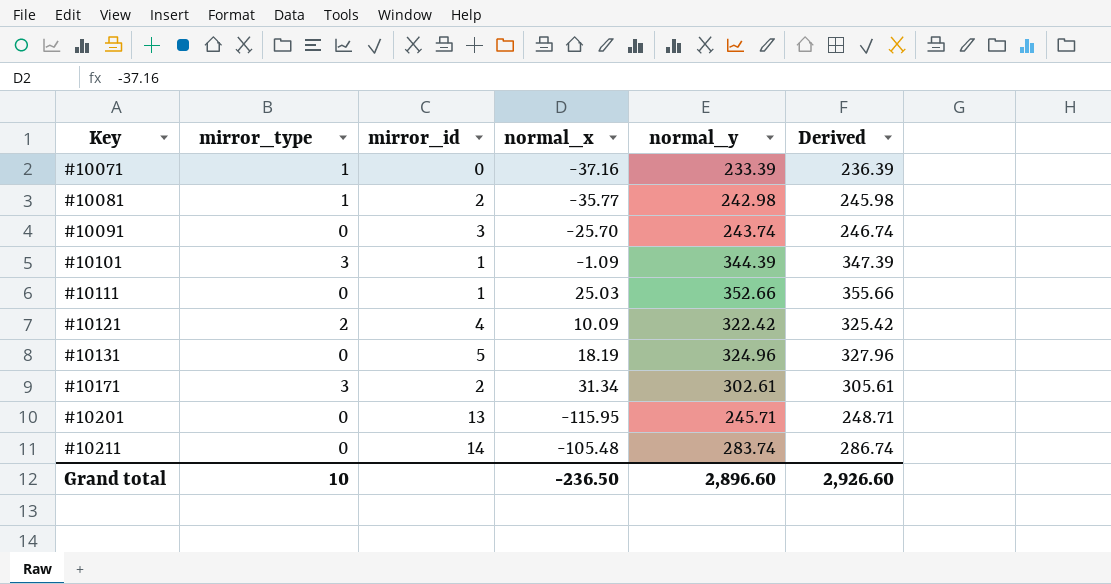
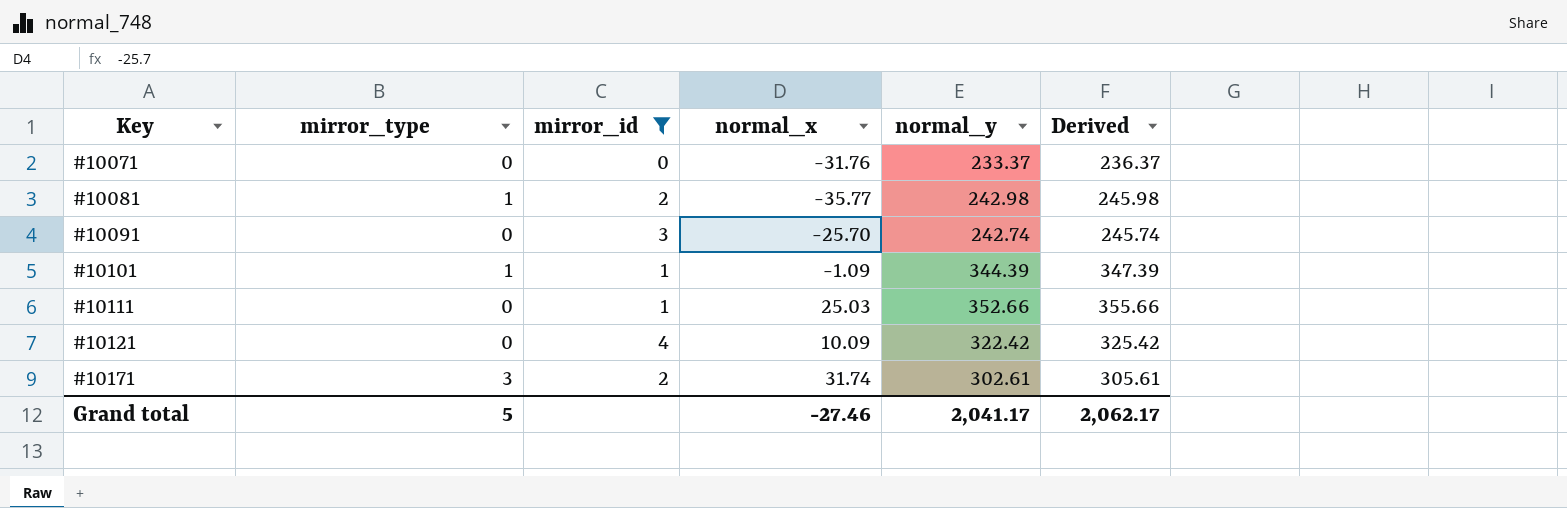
filter: none -> mirror_id <= 4
#10071 | mirror_type: 1 -> 0
#10071 | normal_x: -37.16 -> -31.76
#10071 | normal_y: 233.39 -> 233.37
#10071 | Derived: 236.39 -> 236.37
#10091 | normal_y: 243.74 -> 242.74
#10091 | Derived: 246.74 -> 245.74
#10101 | mirror_type: 3 -> 1
#10121 | mirror_type: 2 -> 0
#10171 | normal_x: 31.34 -> 31.74
Grand total | mirror_type: 10 -> 5
Grand total | normal_x: -236.50 -> -27.46
Grand total | normal_y: 2,896.60 -> 2,041.17
Grand total | Derived: 2,926.60 -> 2,062.17

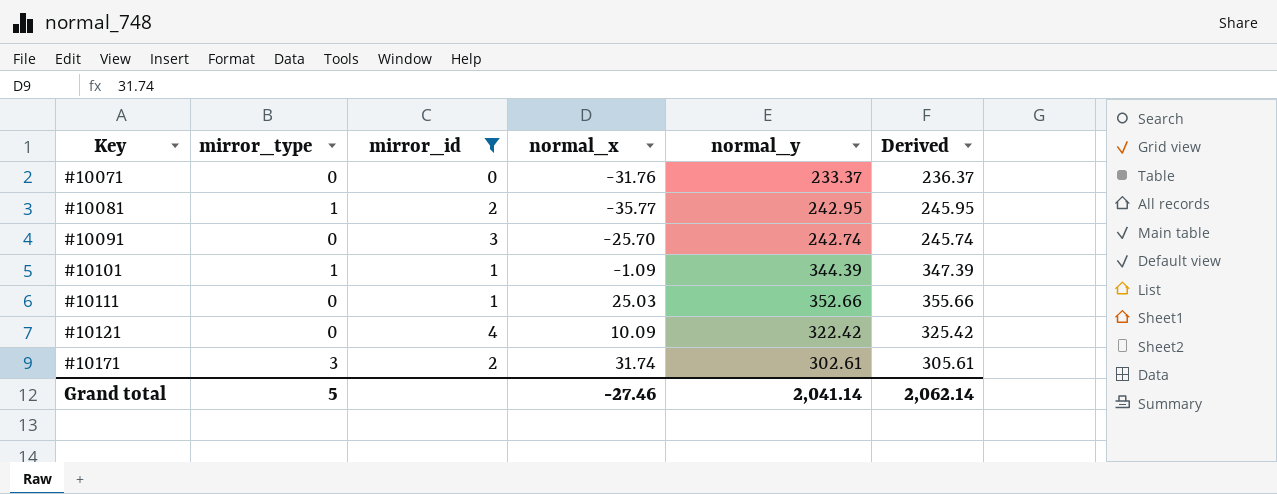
#10081 | normal_y: 242.98 -> 242.95
#10081 | Derived: 245.98 -> 245.95
Grand total | normal_y: 2,041.17 -> 2,041.14
Grand total | Derived: 2,062.17 -> 2,062.14

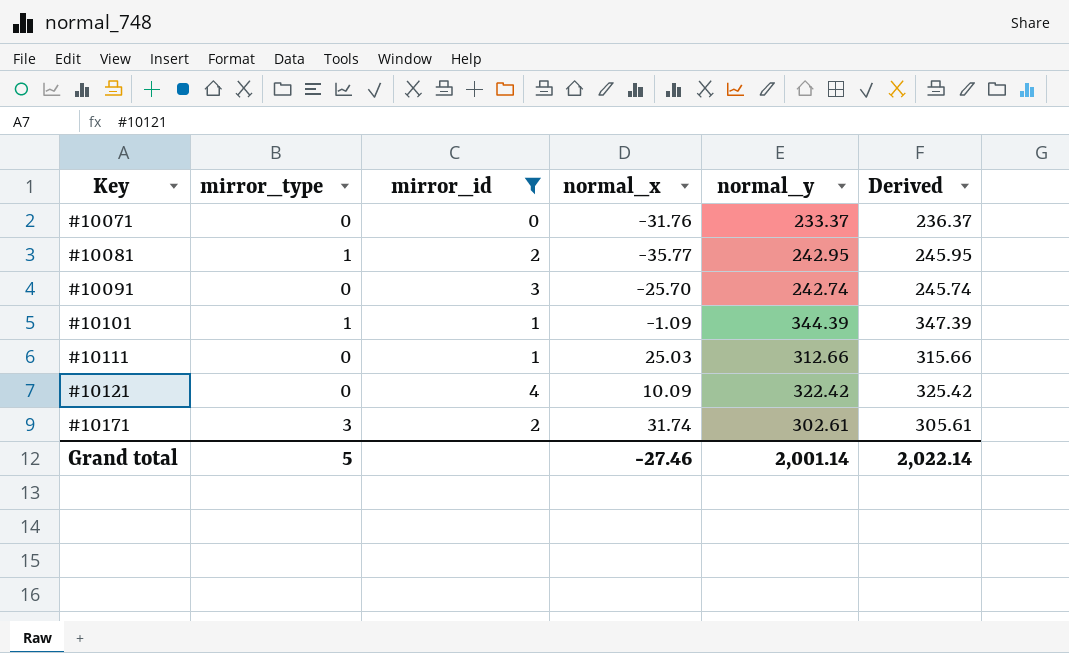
#10111 | normal_y: 352.66 -> 312.66
#10111 | Derived: 355.66 -> 315.66
Grand total | normal_y: 2,041.14 -> 2,001.14
Grand total | Derived: 2,062.14 -> 2,022.14

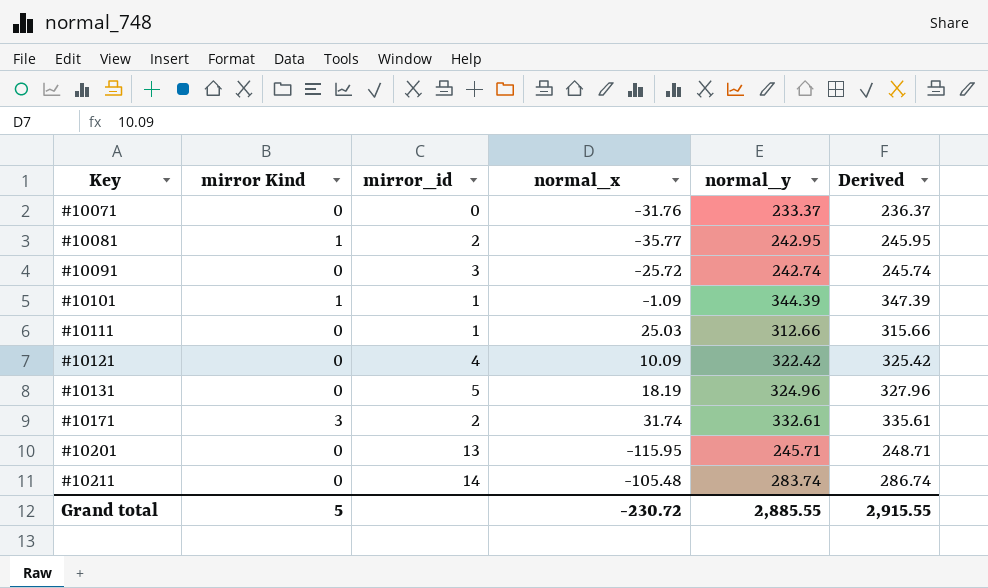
filter: mirror_id <= 4 -> none
column name: mirror_type -> mirror Kind
#10091 | normal_x: -25.70 -> -25.72
#10171 | normal_y: 302.61 -> 332.61
#10171 | Derived: 305.61 -> 335.61
Grand total | normal_x: -27.46 -> -230.72
Grand total | normal_y: 2,001.14 -> 2,885.55
Grand total | Derived: 2,022.14 -> 2,915.55

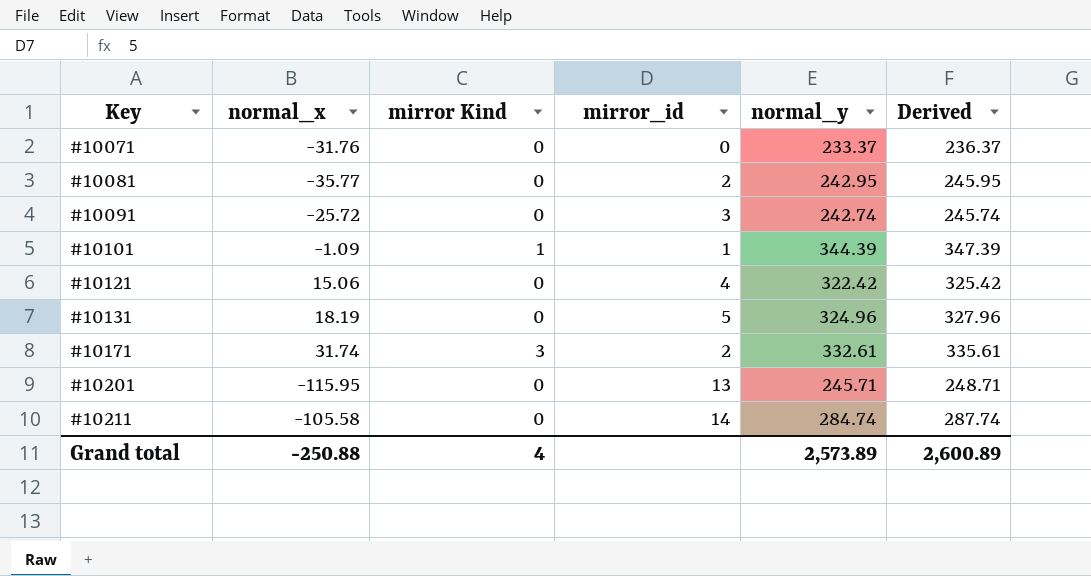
column normal_x | position: 4 -> 2
row #10111: 0 | 1 | 25.03 | 312.66 | 315.66 -> none
#10081 | mirror Kind: 1 -> 0
#10121 | normal_x: 10.09 -> 15.06
#10211 | normal_x: -105.48 -> -105.58
#10211 | normal_y: 283.74 -> 284.74
#10211 | Derived: 286.74 -> 287.74
Grand total | normal_x: -230.72 -> -250.88
Grand total | mirror Kind: 5 -> 4
Grand total | normal_y: 2,885.55 -> 2,573.89
Grand total | Derived: 2,915.55 -> 2,600.89

